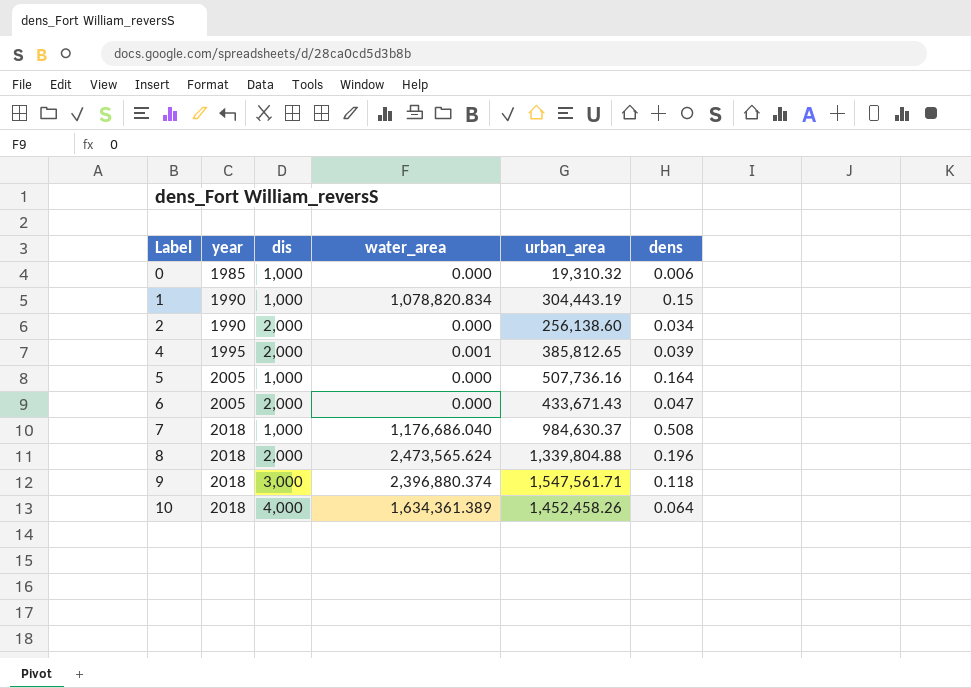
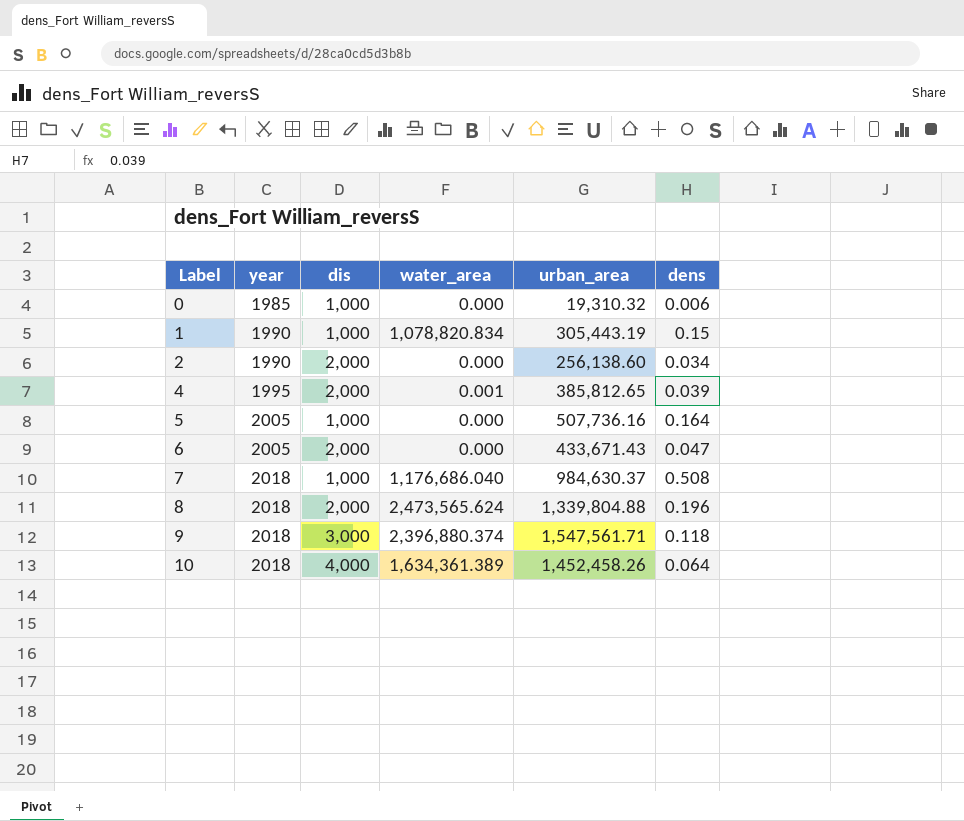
1 | urban_area: 304,443.19 -> 305,443.19

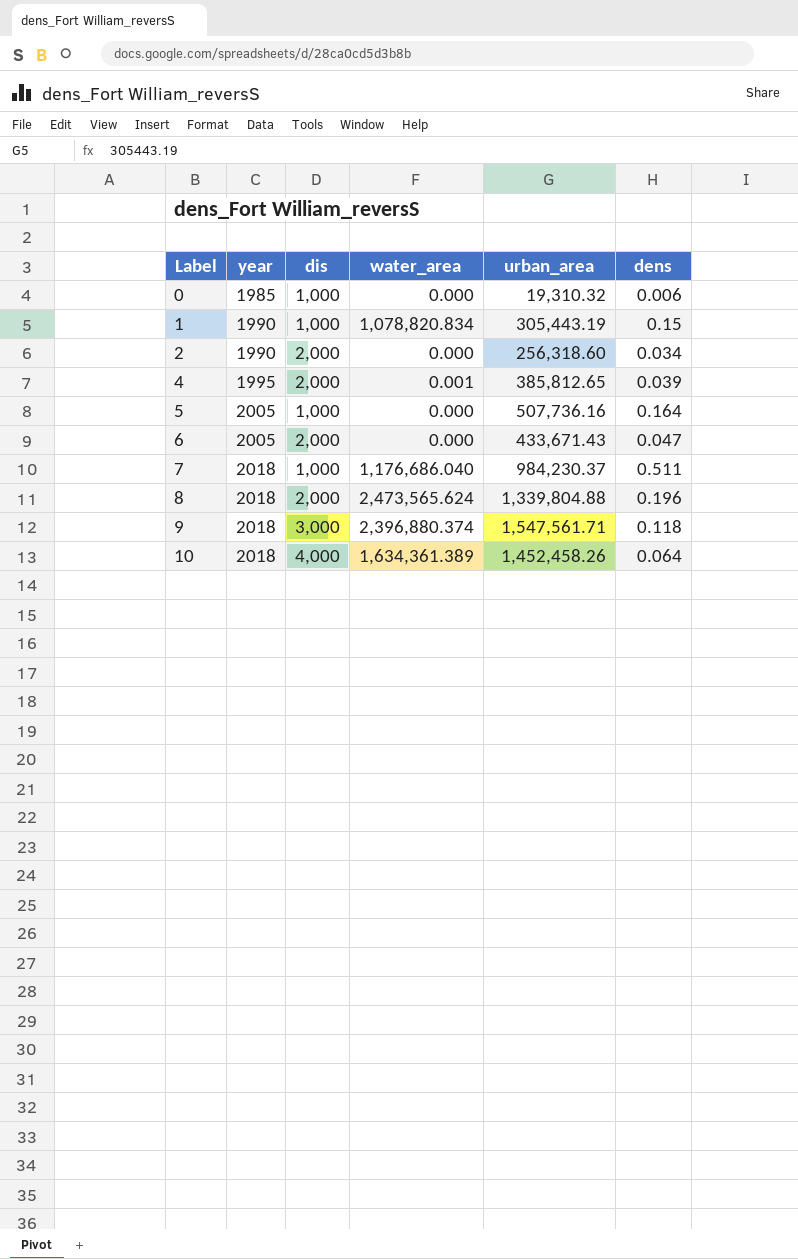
2 | urban_area: 256,138.60 -> 256,318.60
7 | urban_area: 984,630.37 -> 984,230.37
7 | dens: 0.508 -> 0.511

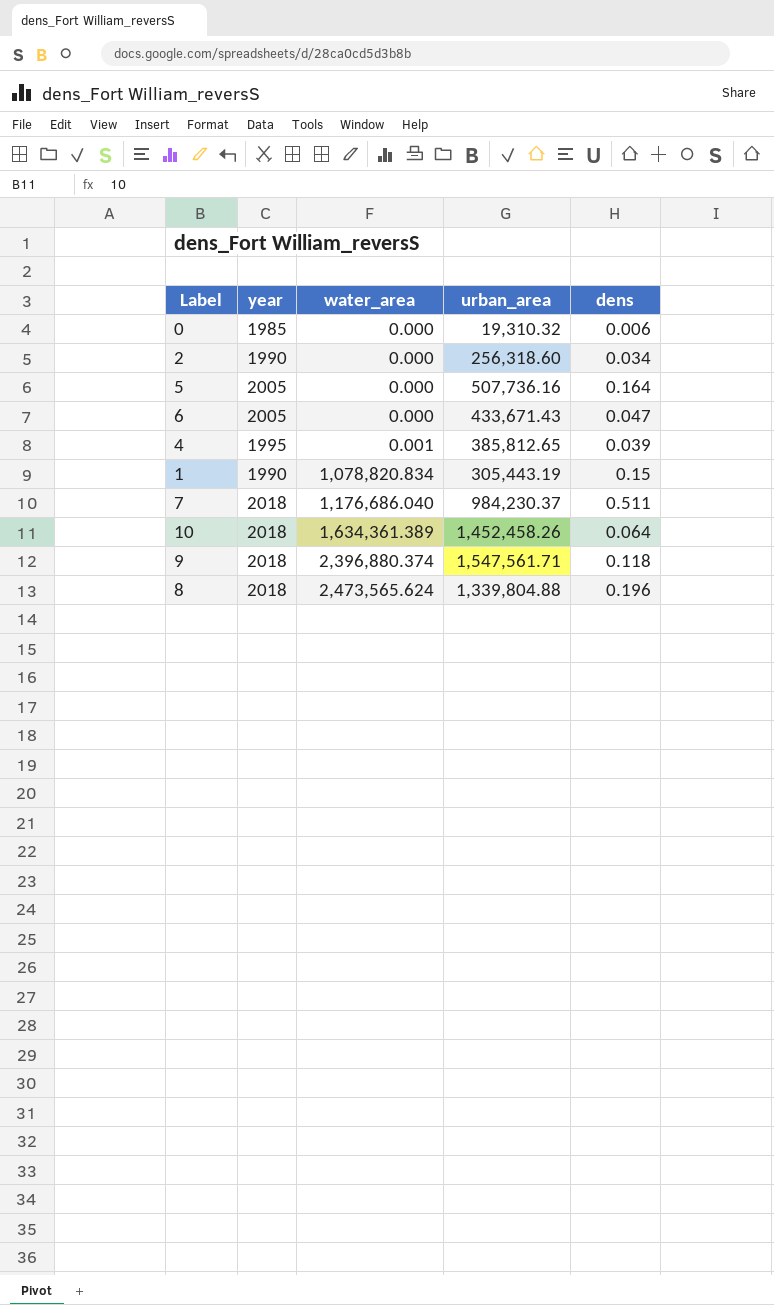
row order: Label ascending -> water_area ascending
column dis | position: 3 -> none

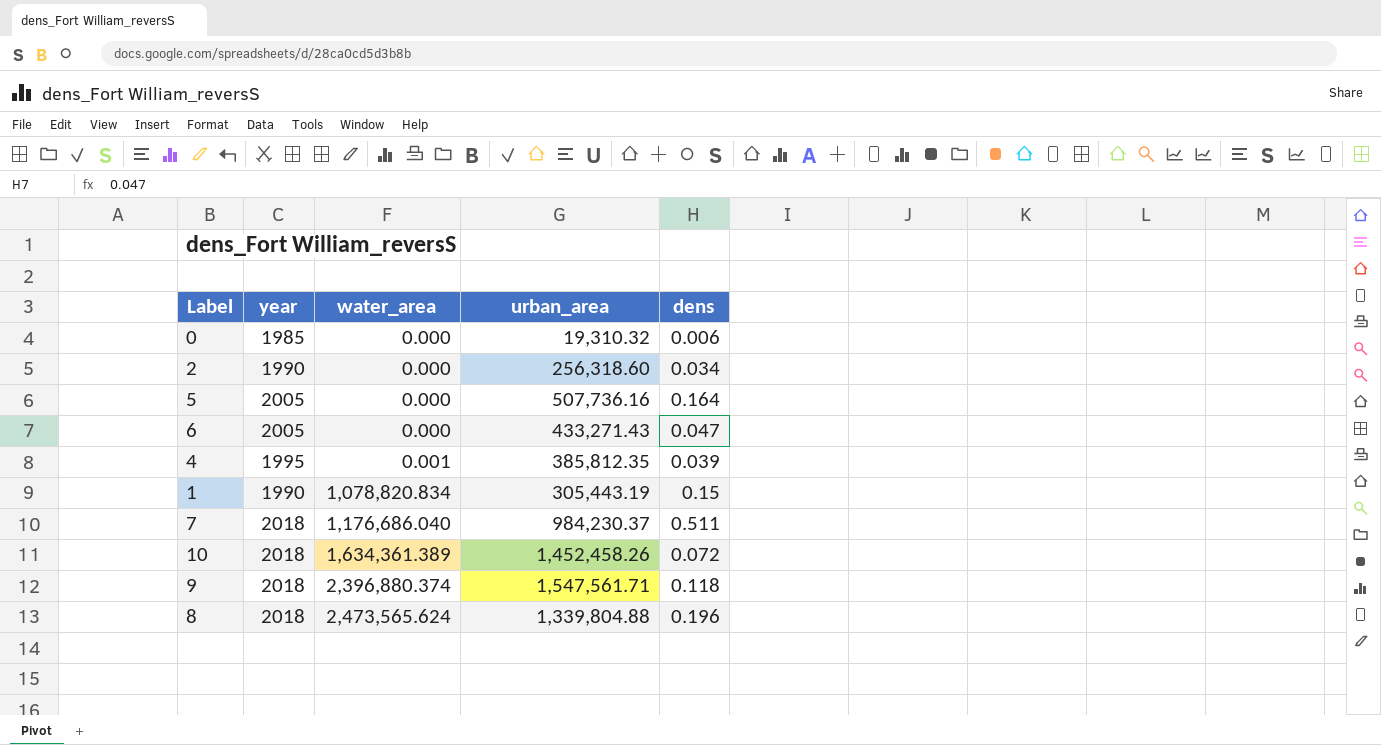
6 | urban_area: 433,671.43 -> 433,271.43
4 | urban_area: 385,812.65 -> 385,812.35
10 | dens: 0.064 -> 0.072

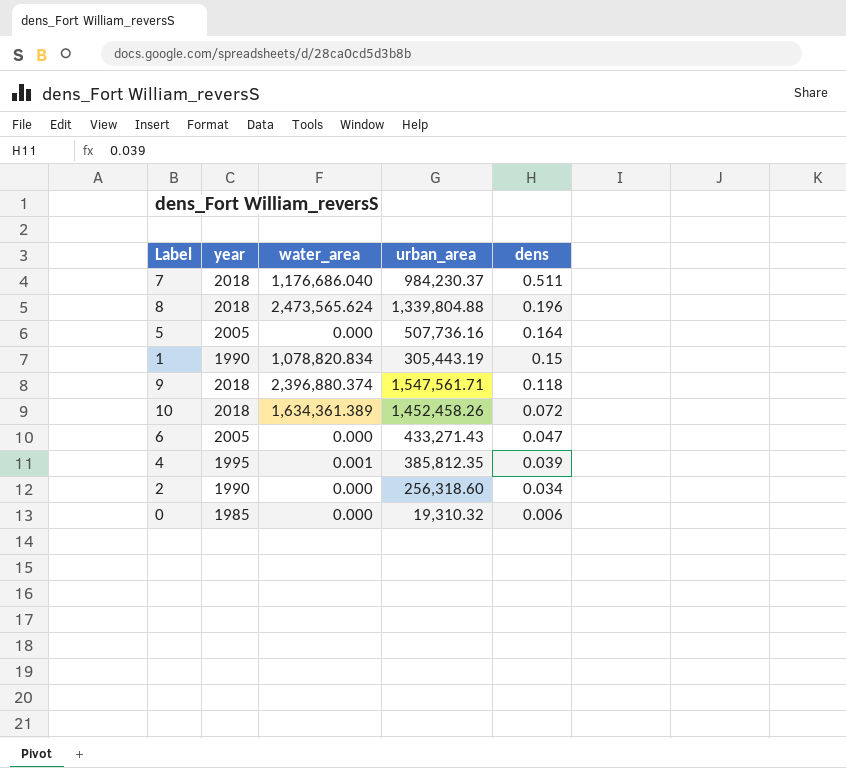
row order: water_area ascending -> dens descending

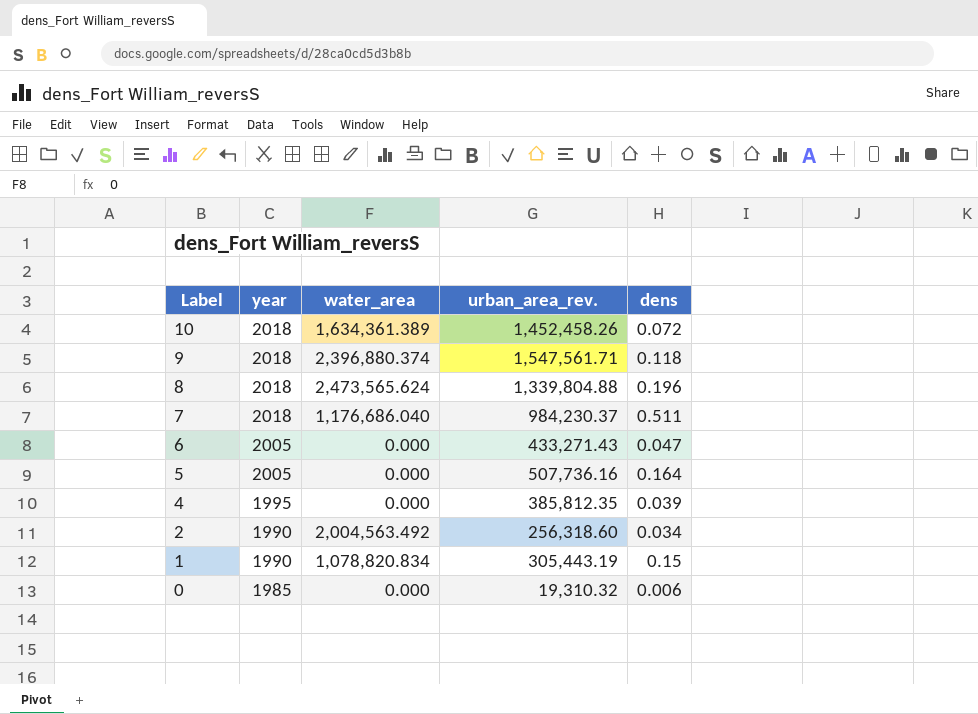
row order: dens descending -> Label descending
column name: urban_area -> urban_area_rev.
4 | water_area: 0.001 -> 0.000
2 | water_area: 0.000 -> 2,004,563.492

